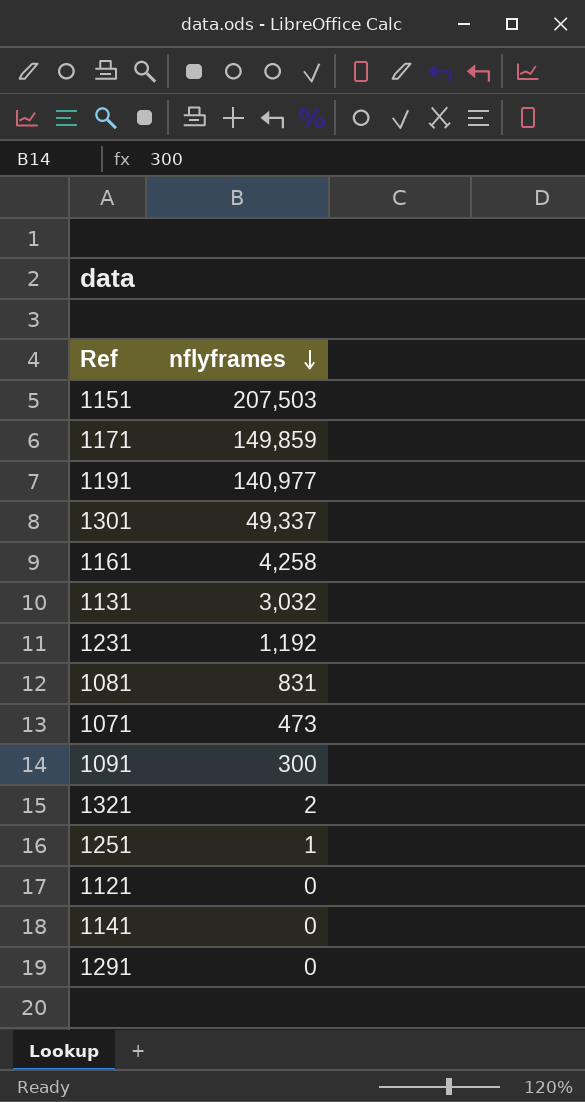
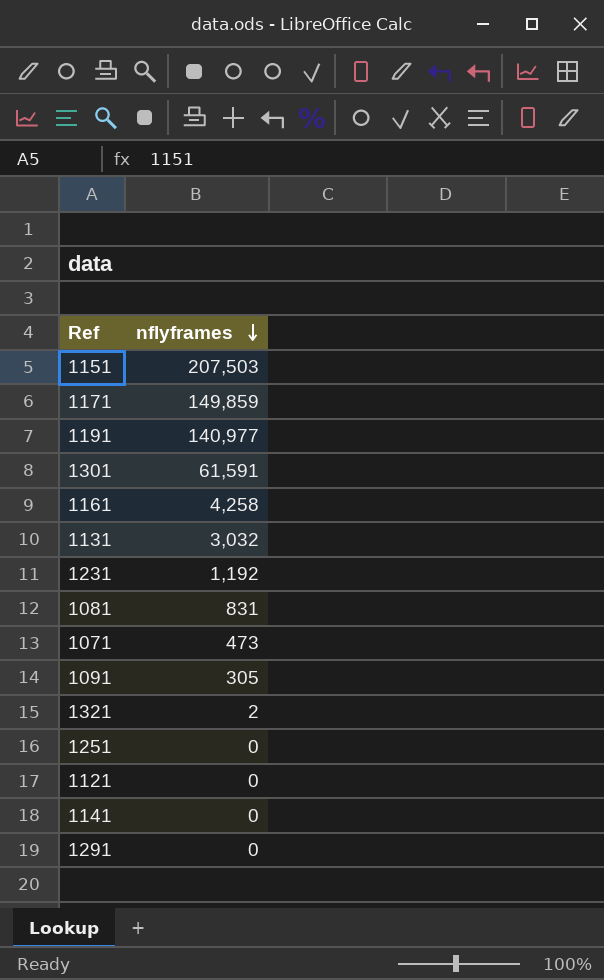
1301 | nflyframes: 49,337 -> 61,591
1091 | nflyframes: 300 -> 305
1251 | nflyframes: 1 -> 0

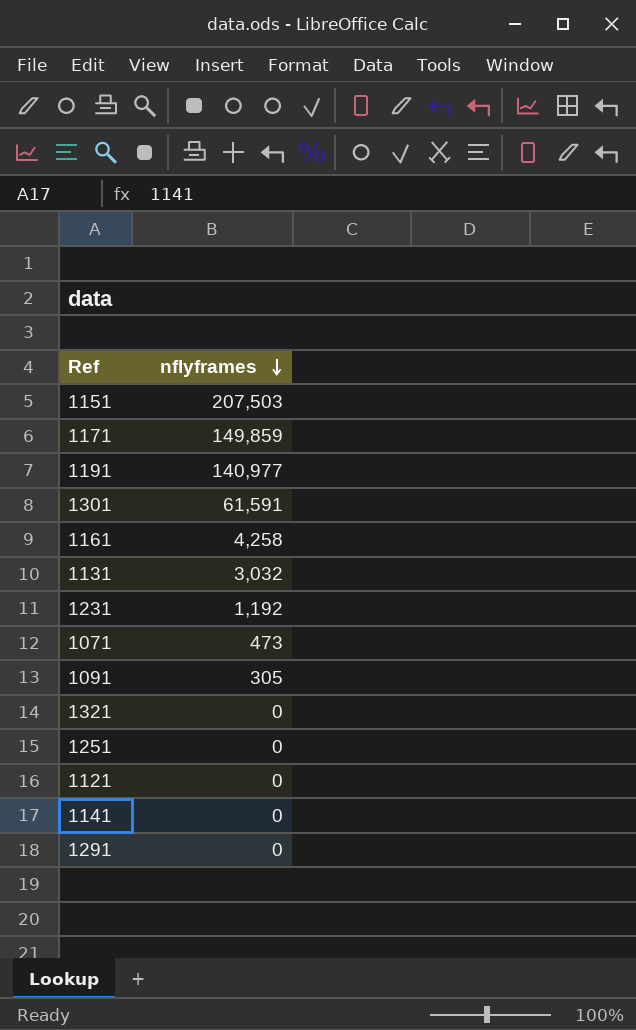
row 1081: 831 -> none
1321 | nflyframes: 2 -> 0

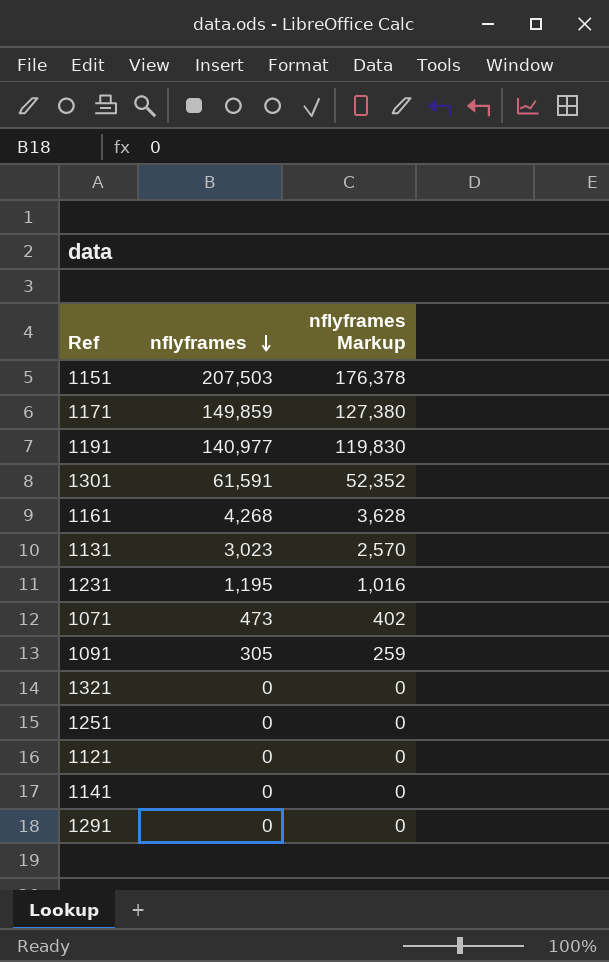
column nflyframes Markup | formula: none -> [nflyframes] * 0.85
1161 | nflyframes: 4,258 -> 4,268
1131 | nflyframes: 3,032 -> 3,023
1231 | nflyframes: 1,192 -> 1,195

